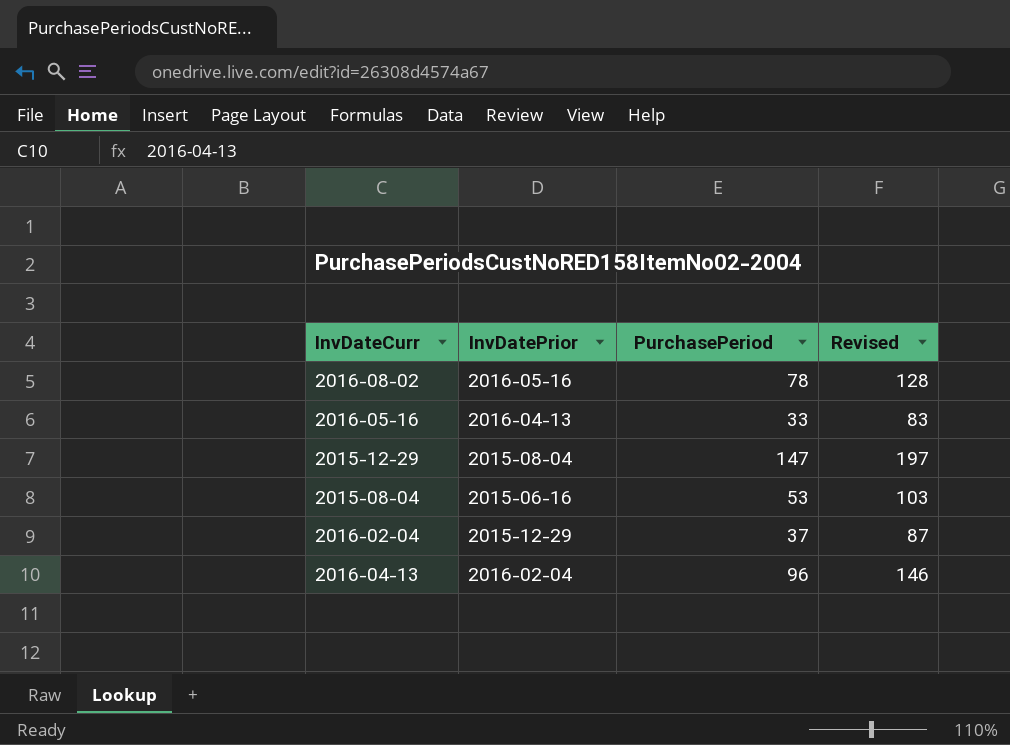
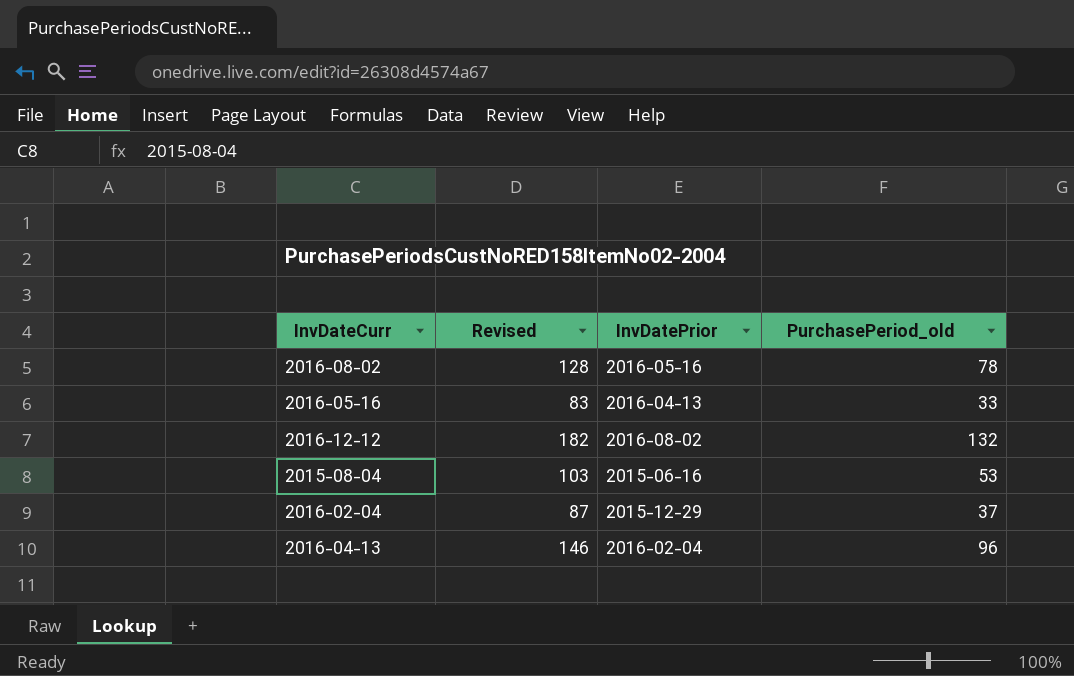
column Revised | position: 4 -> 2
column name: PurchasePeriod -> PurchasePeriod_old
row 2015-12-29: 2015-08-04 | 147 | 197 -> none
row 2016-12-12: none -> 182 | 2016-08-02 | 132

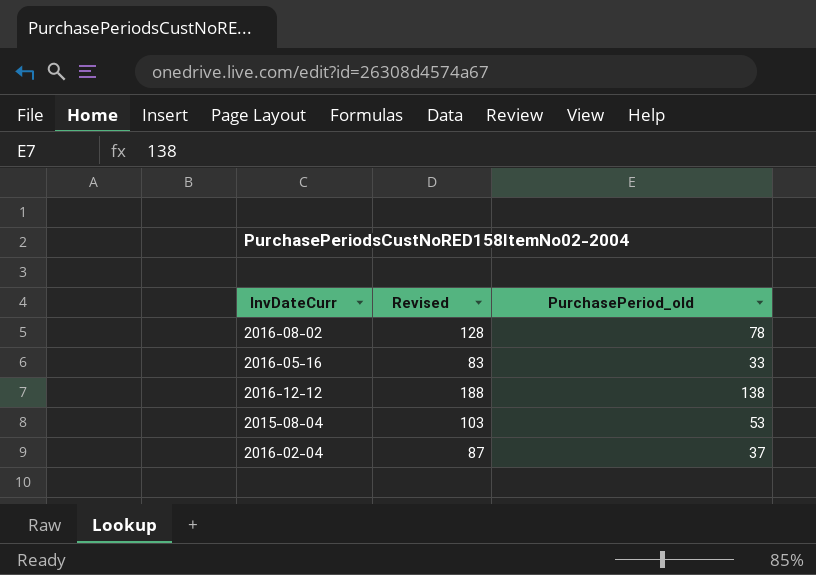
column InvDatePrior | position: 3 -> none
row 2016-04-13: 146 | 2016-02-04 | 96 -> none
2016-12-12 | Revised: 182 -> 188
2016-12-12 | PurchasePeriod_old: 132 -> 138

